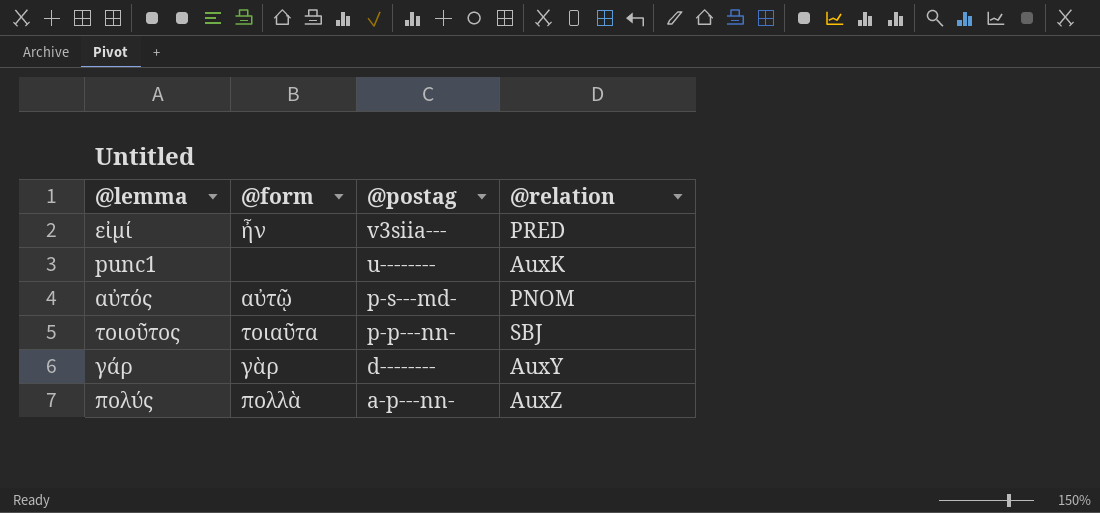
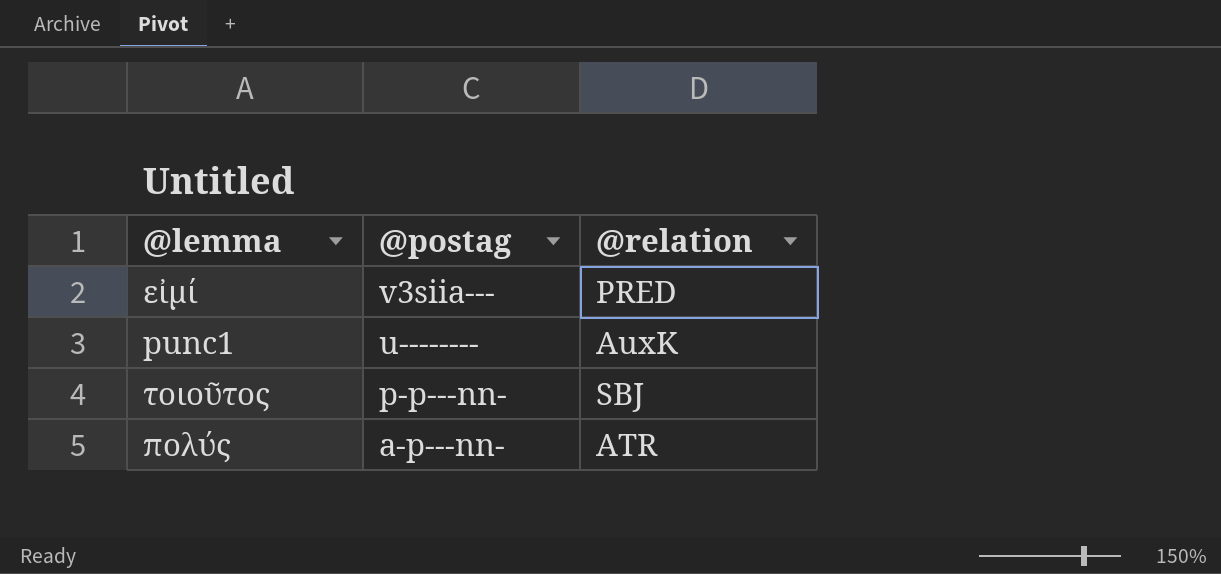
column @form | position: 2 -> none
row αὐτός: αὐτῷ | p-s---md- | PNOM -> none
row γάρ: γὰρ | d-------- | AuxY -> none
πολύς | @relation: AuxZ -> ATR

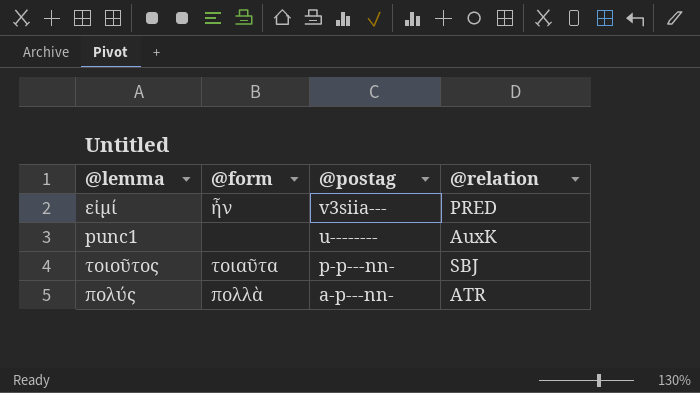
column @form | position: none -> 2

